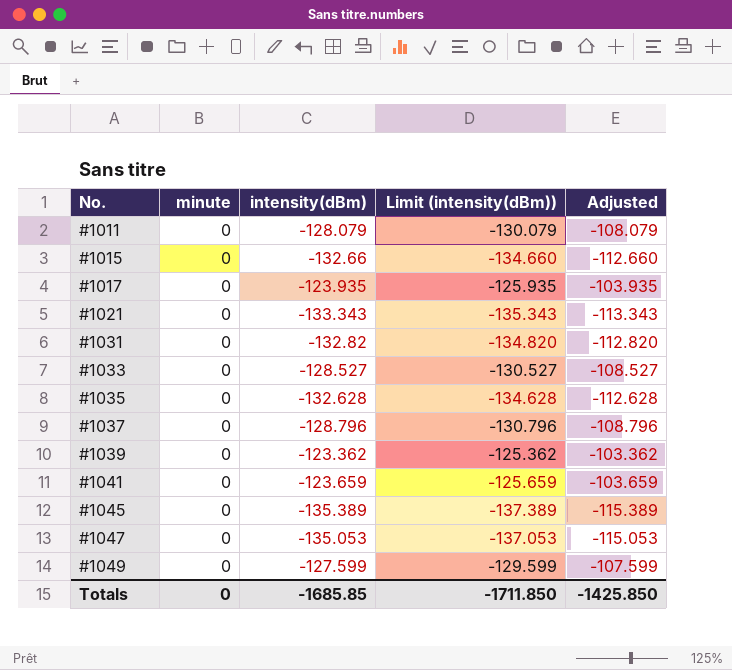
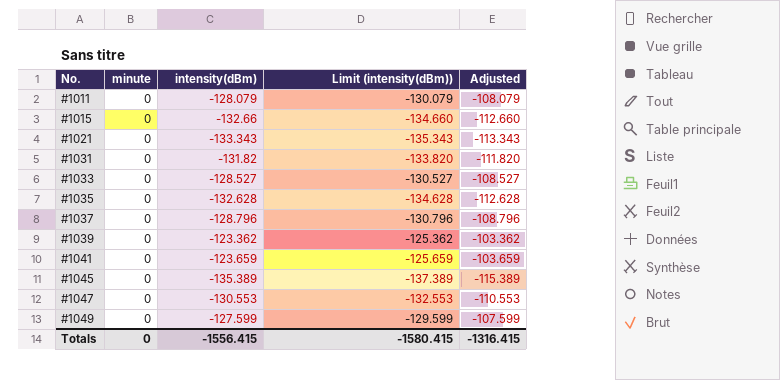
row #1017: 0 | -123.935 | -125.935 | -103.935 -> none
#1031 | intensity(dBm): -132.82 -> -131.82
#1031 | Limit (intensity(dBm)): -134.820 -> -133.820
#1031 | Adjusted: -112.820 -> -111.820
#1047 | intensity(dBm): -135.053 -> -130.553
#1047 | Limit (intensity(dBm)): -137.053 -> -132.553
#1047 | Adjusted: -115.053 -> -110.553
Totals | intensity(dBm): -1685.85 -> -1556.415
Totals | Limit (intensity(dBm)): -1711.850 -> -1580.415
Totals | Adjusted: -1425.850 -> -1316.415

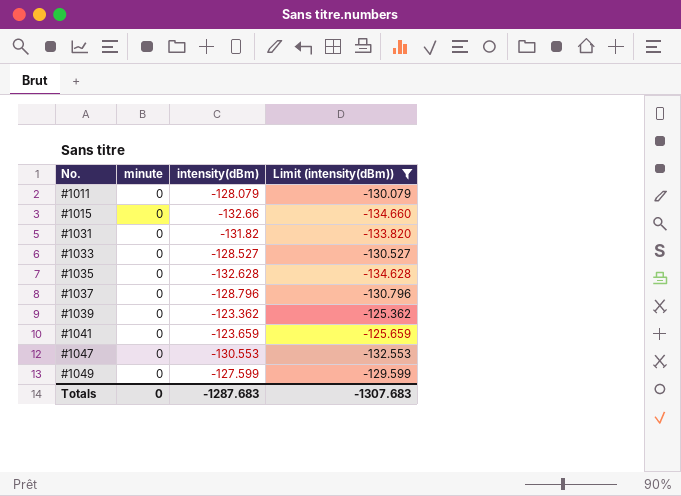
filter: none -> Limit (intensity(dBm)) >= -134.660
column Adjusted | formula: [intensity(dBm)] + 20 -> none
Totals | intensity(dBm): -1556.415 -> -1287.683
Totals | Limit (intensity(dBm)): -1580.415 -> -1307.683

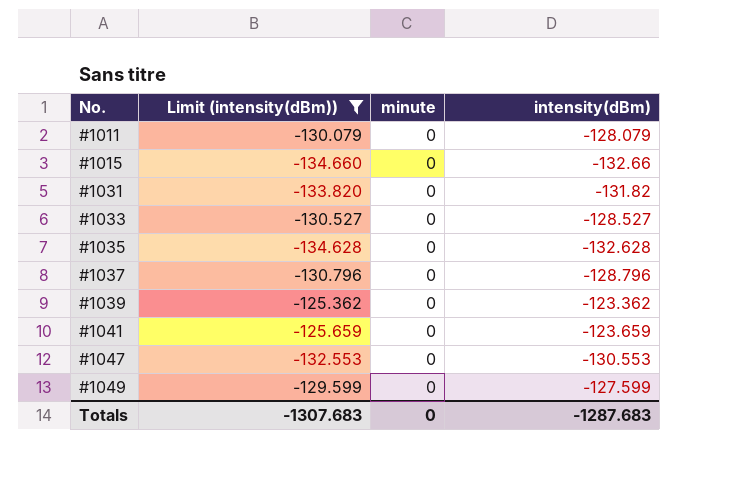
column Limit (intensity(dBm)) | position: 4 -> 2

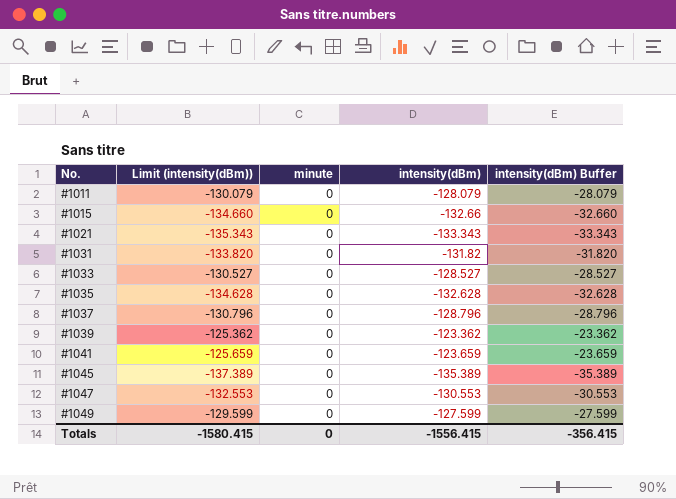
filter: Limit (intensity(dBm)) >= -134.660 -> none
column intensity(dBm) Buffer | formula: none -> [intensity(dBm)] + 100
Totals | Limit (intensity(dBm)): -1307.683 -> -1580.415
Totals | intensity(dBm): -1287.683 -> -1556.415

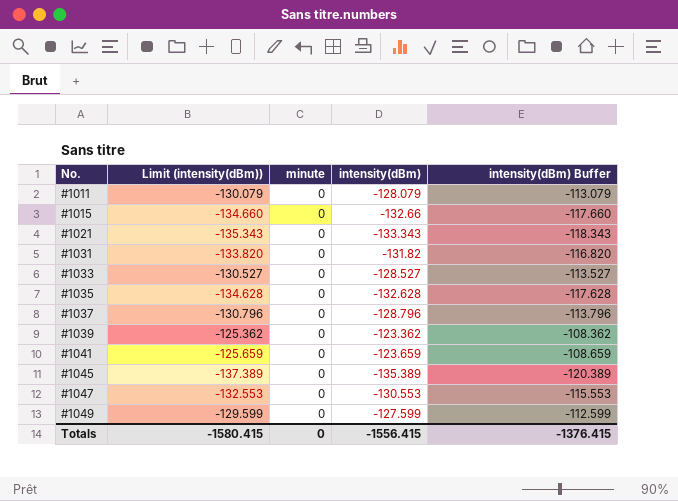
column intensity(dBm) Buffer | formula: [intensity(dBm)] + 100 -> [intensity(dBm)] + 15
Totals | intensity(dBm) Buffer: -356.415 -> -1376.415

